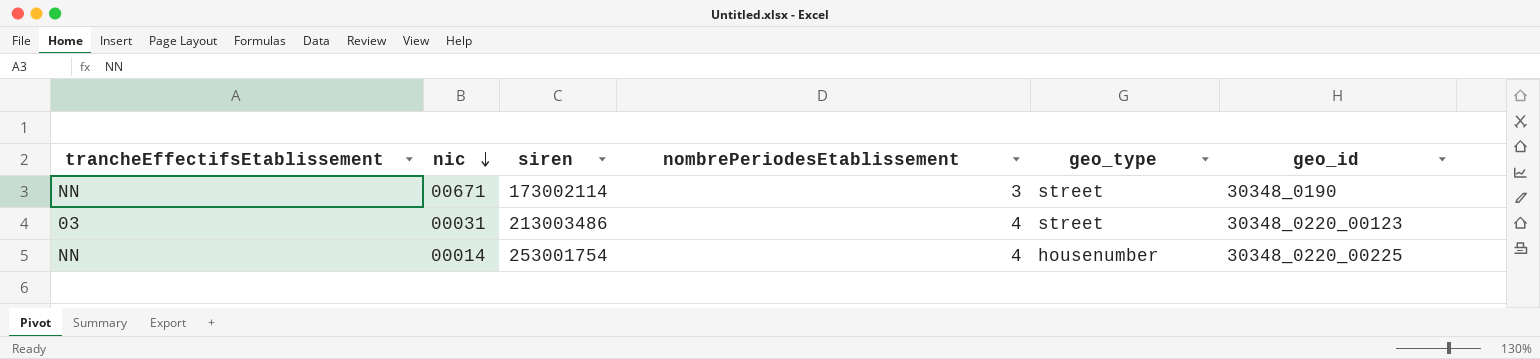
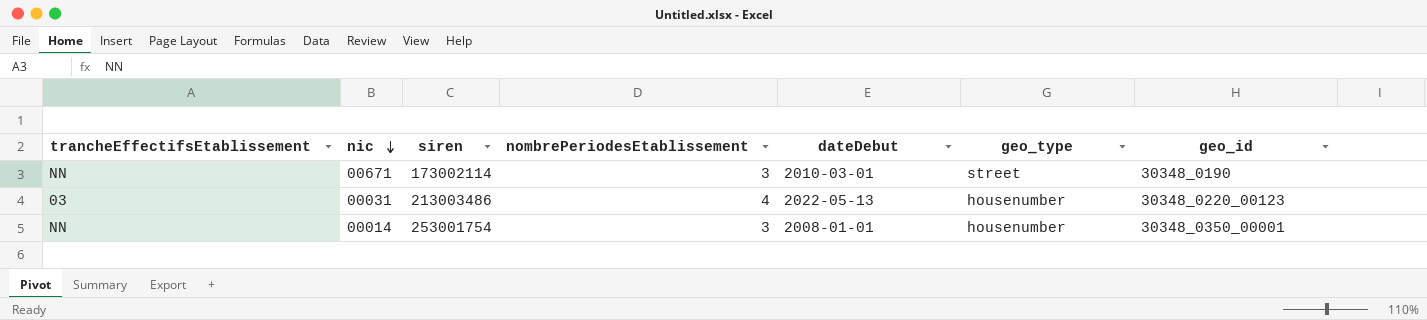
column dateDebut | position: none -> 5
00031 | geo_type: street -> housenumber
00014 | nombrePeriodesEtablissement: 4 -> 3
00014 | geo_id: 30348_0220_00225 -> 30348_0350_00001

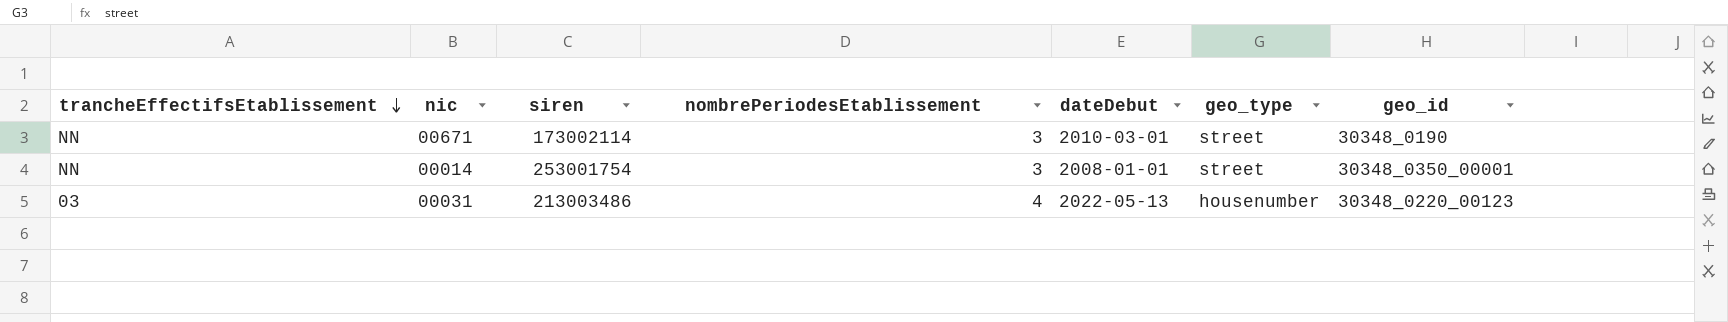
row order: nic descending -> trancheEffectifsEtablissement descending
00014 | geo_type: housenumber -> street

